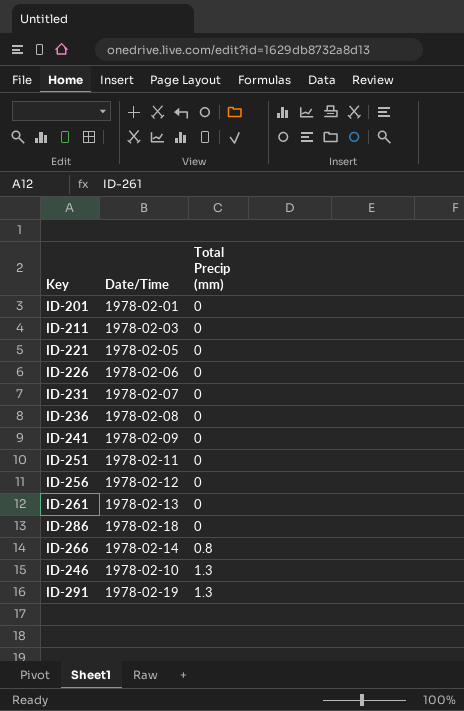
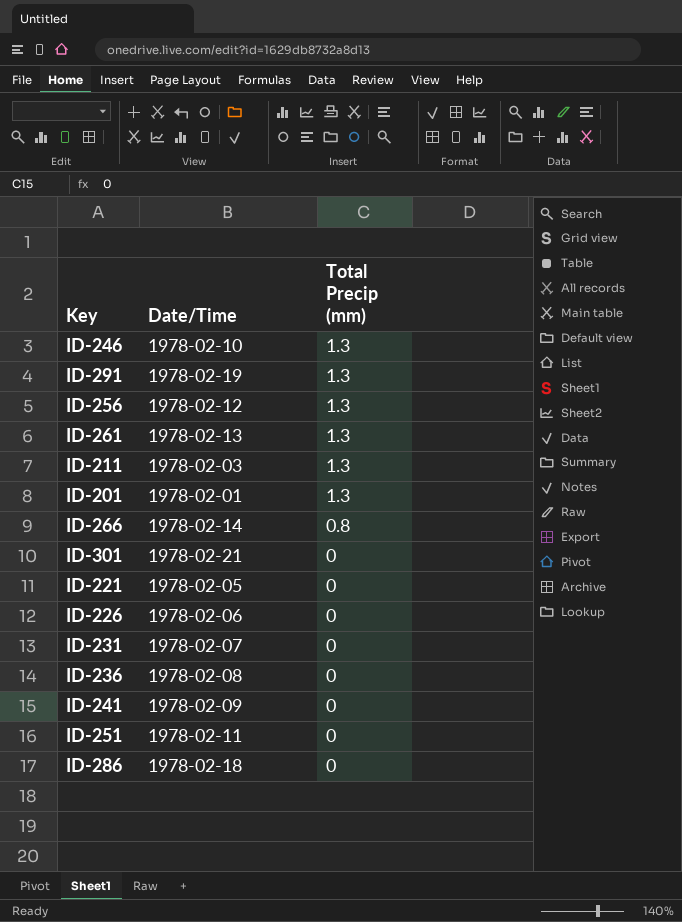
row order: Total Precip (mm) ascending -> Total Precip (mm) descending
ID-256 | Total Precip (mm): 0 -> 1.3
ID-261 | Total Precip (mm): 0 -> 1.3
ID-211 | Total Precip (mm): 0 -> 1.3
ID-201 | Total Precip (mm): 0 -> 1.3
row ID-301: none -> 1978-02-21 | 0

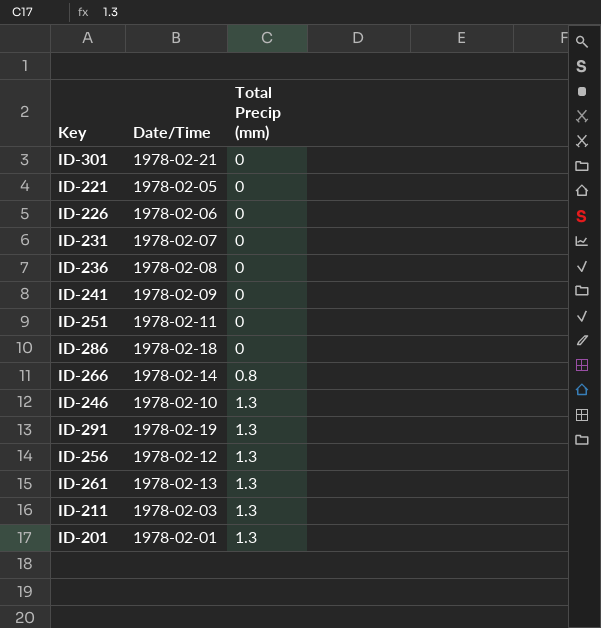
row order: Total Precip (mm) descending -> Total Precip (mm) ascending

